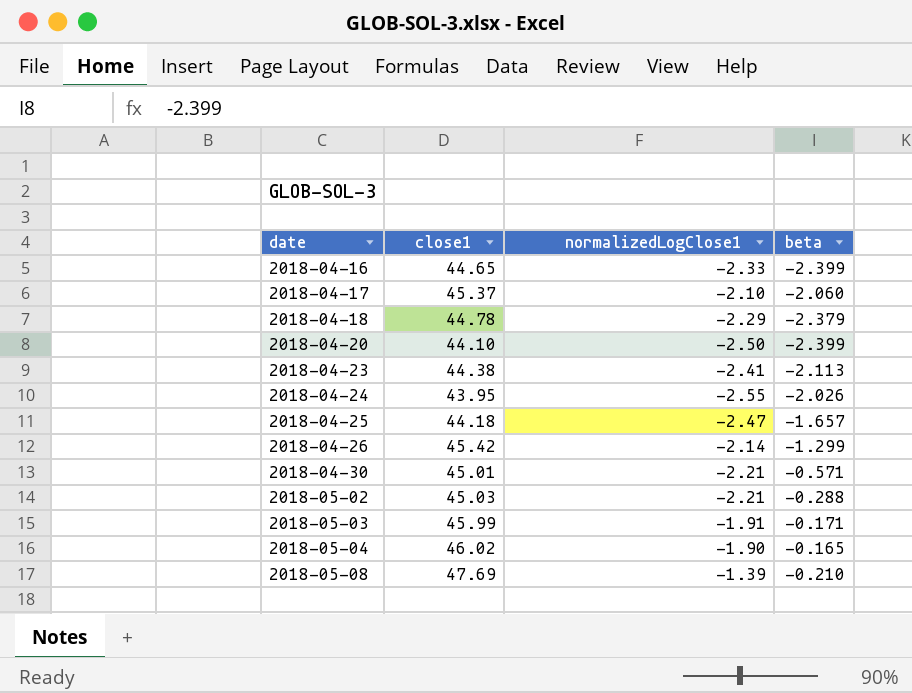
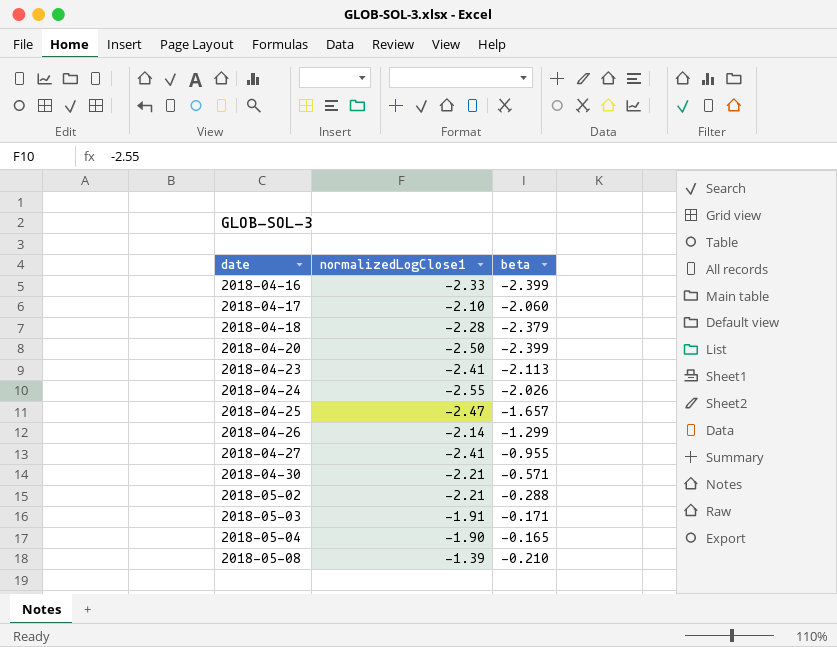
column close1 | position: 2 -> none
2018-04-18 | normalizedLogClose1: -2.29 -> -2.28
row 2018-04-27: none -> -2.41 | -0.955

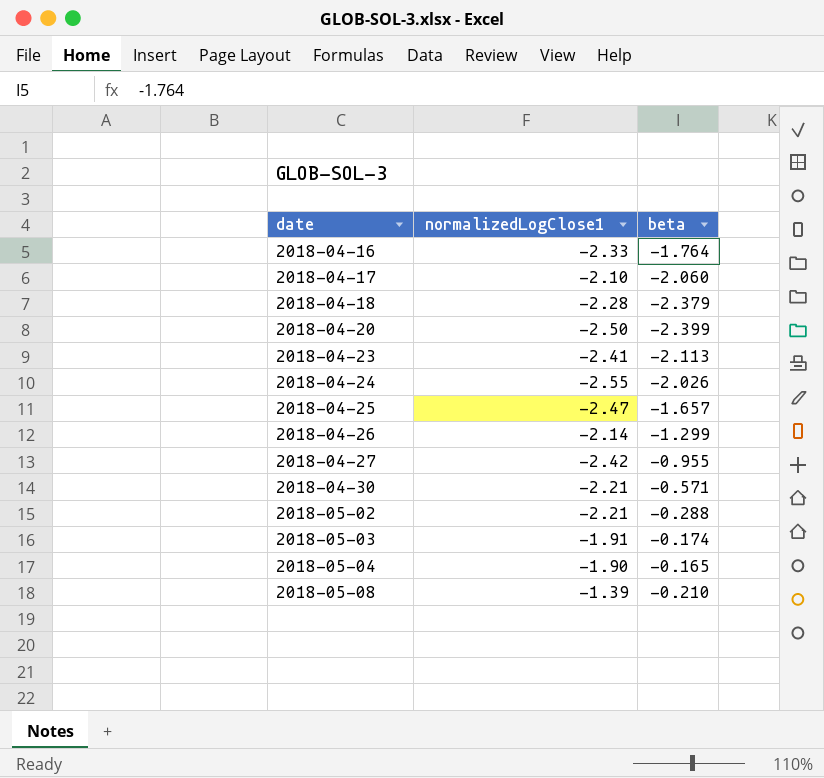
2018-04-16 | beta: -2.399 -> -1.764
2018-04-27 | normalizedLogClose1: -2.41 -> -2.42
2018-05-03 | beta: -0.171 -> -0.174

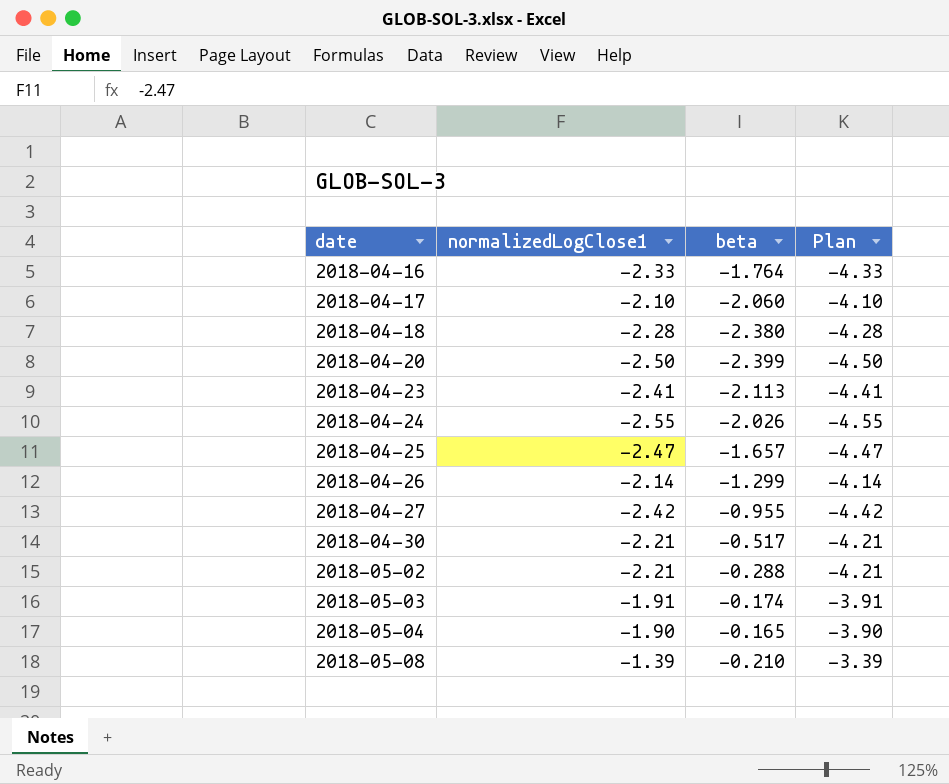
column Plan | formula: none -> [normalizedLogClose1] - 2
2018-04-18 | beta: -2.379 -> -2.380
2018-04-30 | beta: -0.571 -> -0.517

